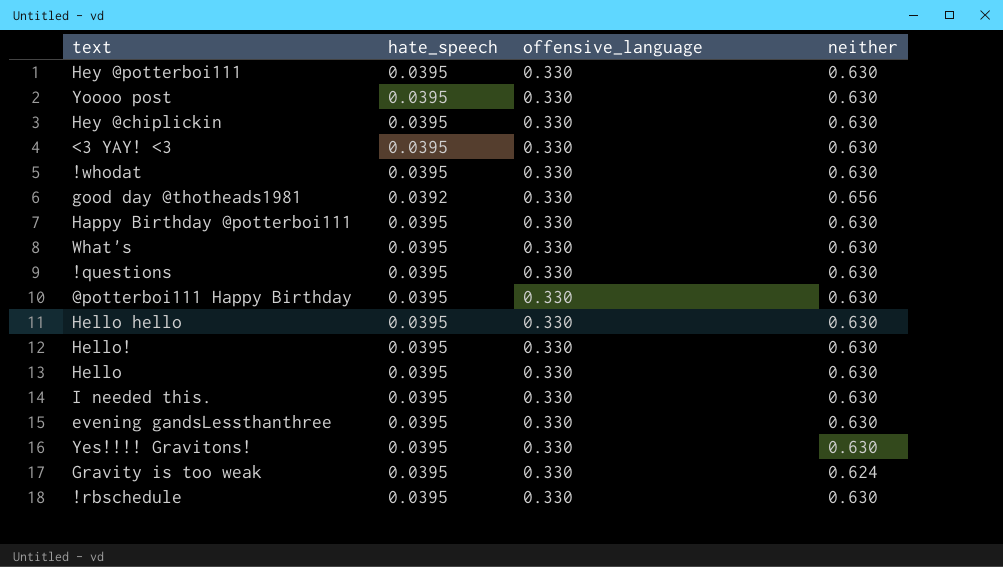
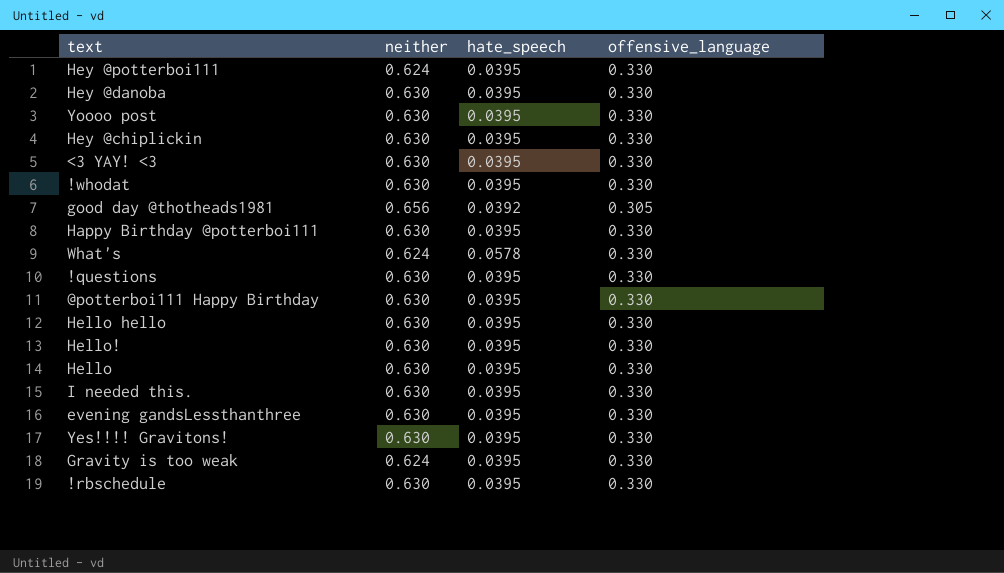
column neither | position: 4 -> 2
Hey @potterboi111 | neither: 0.630 -> 0.624
row Hey @danoba: none -> 0.630 | 0.0395 | 0.330
good day @thotheads1981 | offensive_language: 0.330 -> 0.305
What's | neither: 0.630 -> 0.624
What's | hate_speech: 0.0395 -> 0.0578

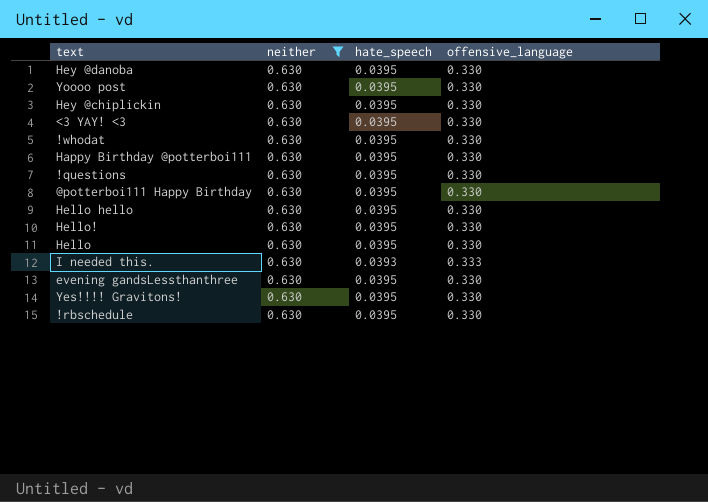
filter: none -> neither = 0.630
I needed this. | hate_speech: 0.0395 -> 0.0393
I needed this. | offensive_language: 0.330 -> 0.333

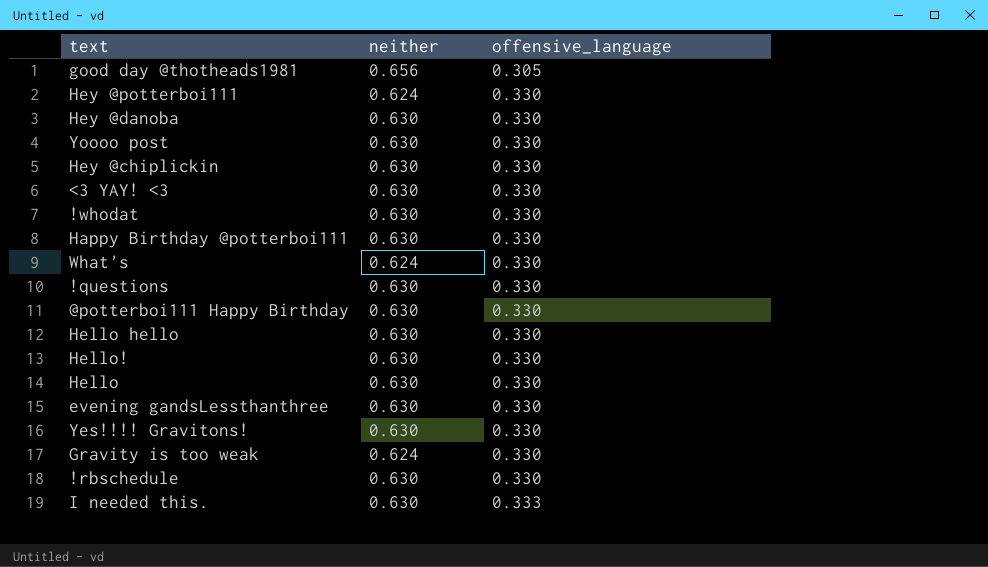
filter: neither = 0.630 -> none
row order: none -> offensive_language ascending
column hate_speech | position: 3 -> none

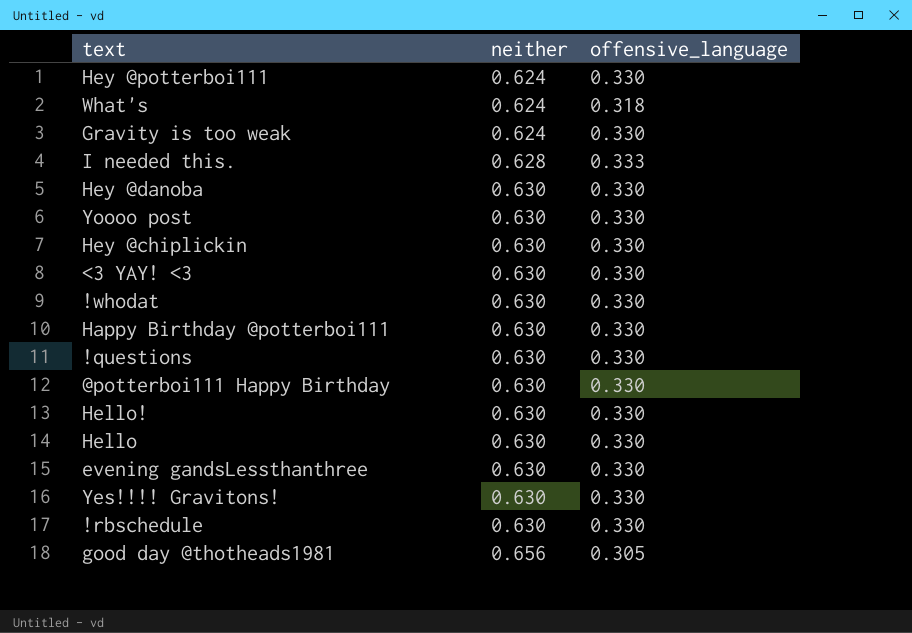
row order: offensive_language ascending -> neither ascending
row Hello hello: 0.630 | 0.330 -> none
What's | offensive_language: 0.330 -> 0.318
I needed this. | neither: 0.630 -> 0.628

